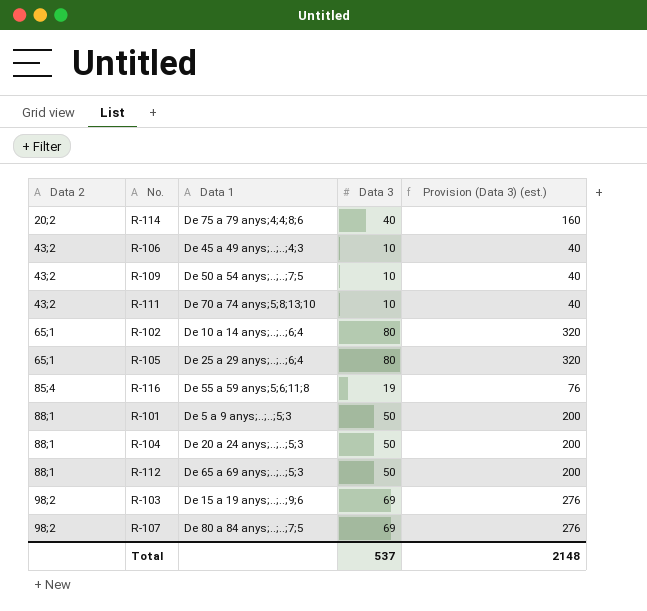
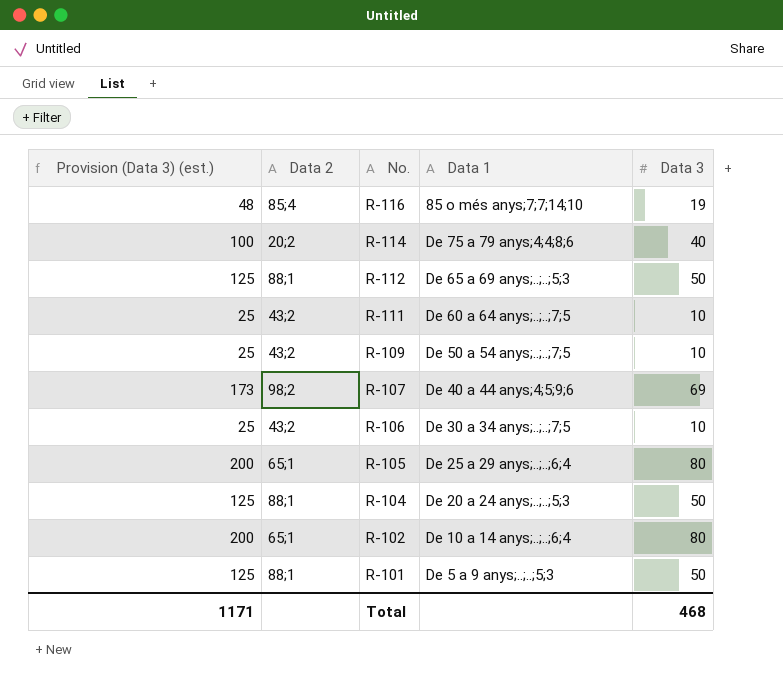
row order: Data 2 ascending -> No. descending
column Provision (Data 3) (est.) | formula: [Data 3] * 4 -> [Data 3] * 2.5
column Provision (Data 3) (est.) | position: 5 -> 1
row R-103: 98;2 | De 15 a 19 anys;..;..;9;6 | 69 | 276 -> none
R-116 | Data 1: De 55 a 59 anys;5;6;11;8 -> 85 o més anys;7;7;14;10
R-111 | Data 1: De 70 a 74 anys;5;8;13;10 -> De 60 a 64 anys;..;..;7;5
R-107 | Data 1: De 80 a 84 anys;..;..;7;5 -> De 40 a 44 anys;4;5;9;6
R-106 | Data 1: De 45 a 49 anys;..;..;4;3 -> De 30 a 34 anys;..;..;7;5
Total | Provision (Data 3) (est.): 2148 -> 1171
Total | Data 3: 537 -> 468

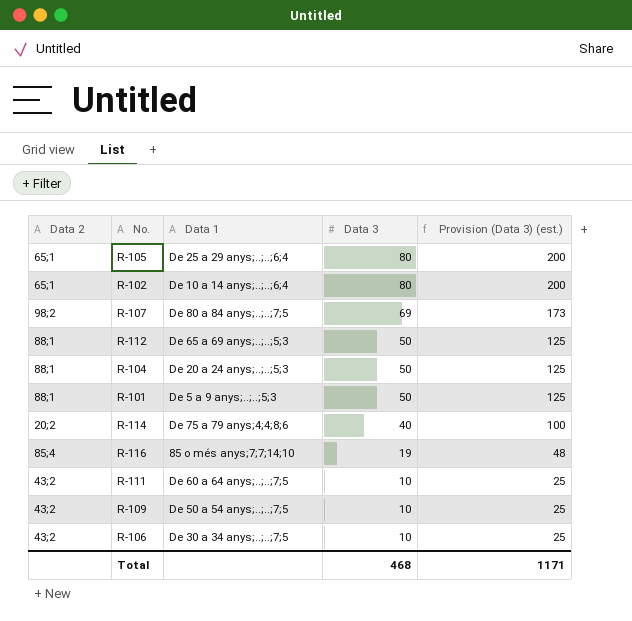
row order: No. descending -> Data 3 descending
column Provision (Data 3) (est.) | position: 1 -> 5
R-107 | Data 1: De 40 a 44 anys;4;5;9;6 -> De 80 a 84 anys;..;..;7;5

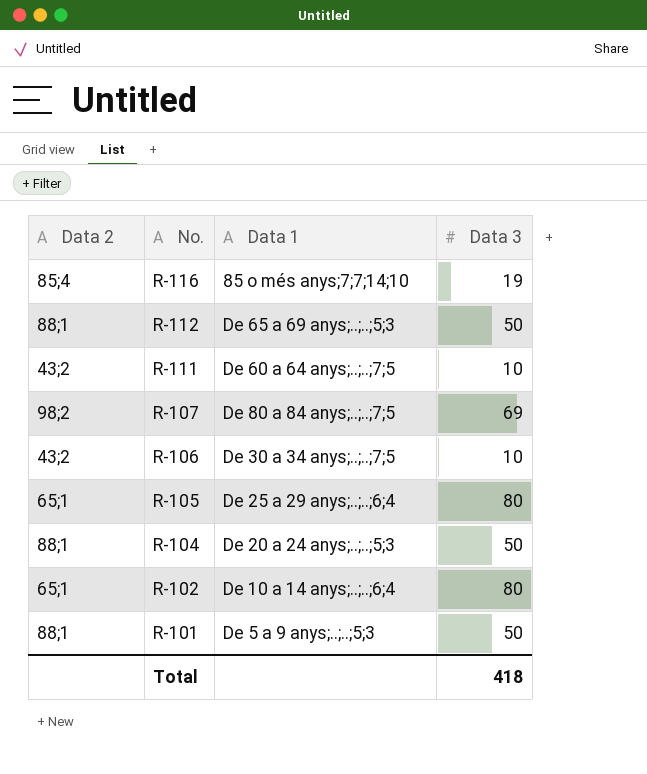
row order: Data 3 descending -> No. descending
column Provision (Data 3) (est.) | formula: [Data 3] * 2.5 -> none
row R-114: 20;2 | De 75 a 79 anys;4;4;8;6 | 40 | 100 -> none
row R-109: 43;2 | De 50 a 54 anys;..;..;7;5 | 10 | 25 -> none
Total | Data 3: 468 -> 418

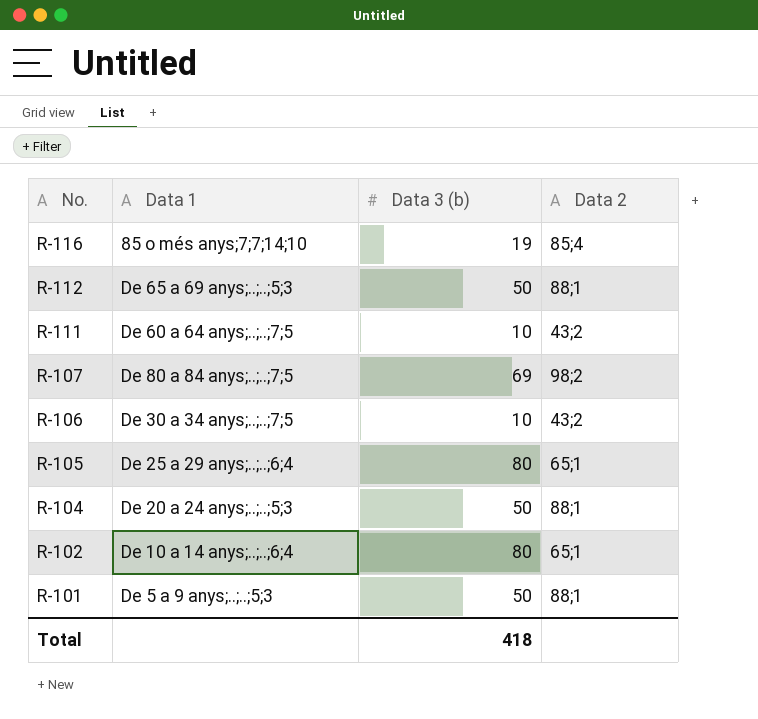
column name: Data 3 -> Data 3 (b)
column Data 2 | position: 1 -> 4

